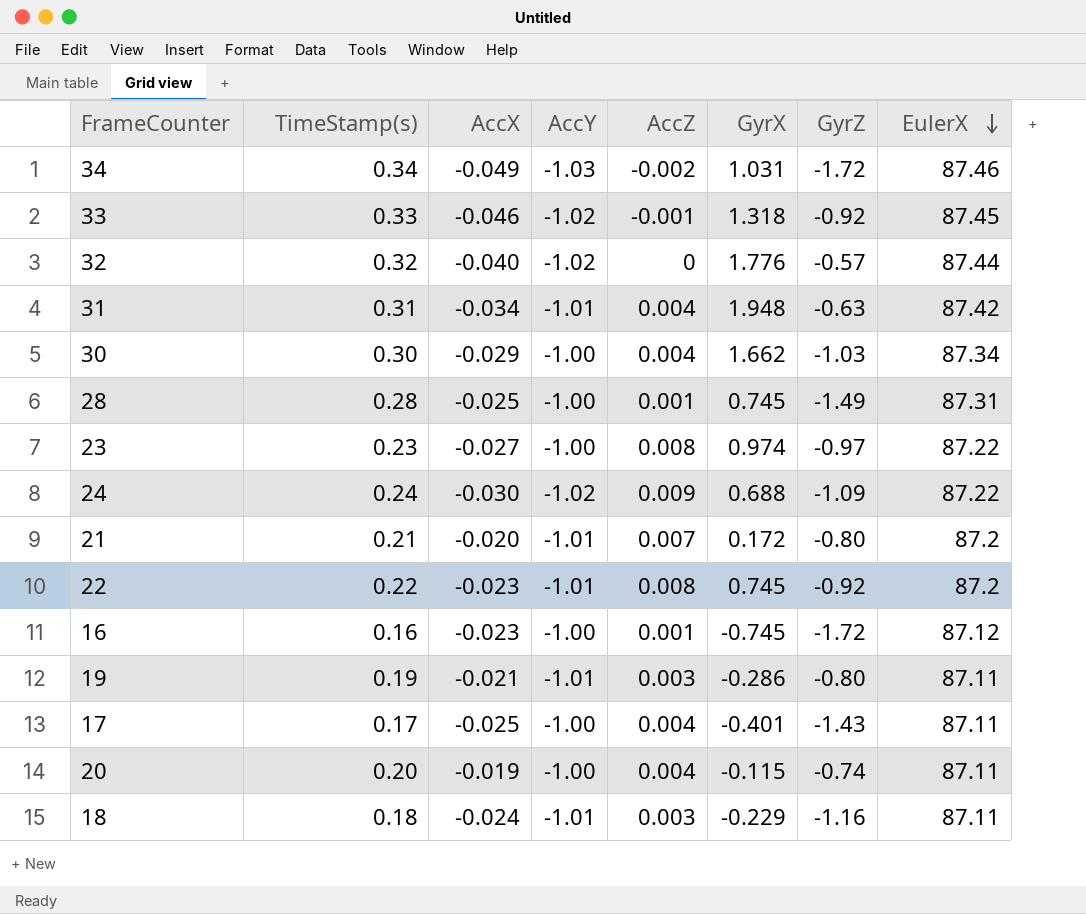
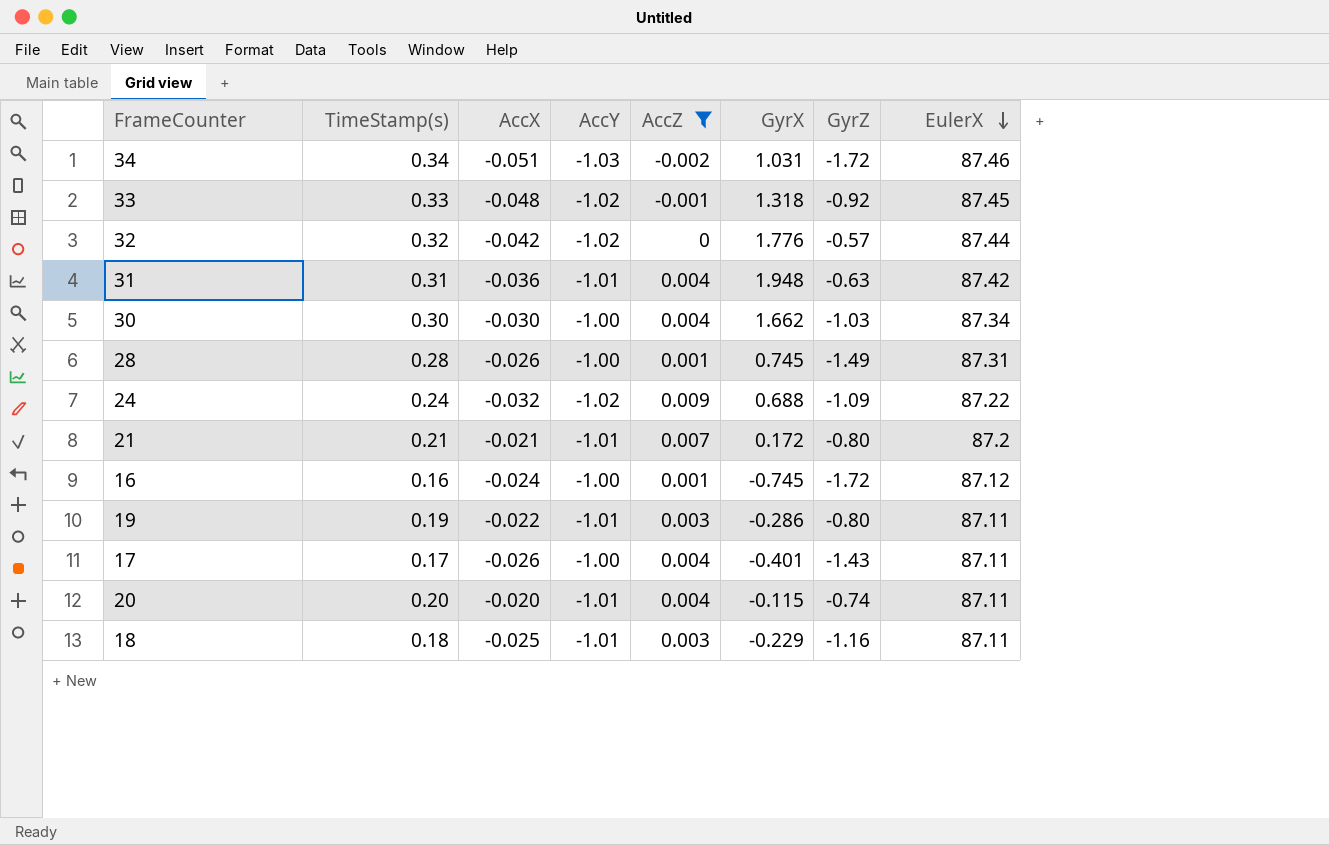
filter: none -> AccZ != 0.008
34 | AccX: -0.049 -> -0.051
33 | AccX: -0.046 -> -0.048
32 | AccX: -0.040 -> -0.042
31 | AccX: -0.034 -> -0.036
30 | AccX: -0.029 -> -0.030
28 | AccX: -0.025 -> -0.026
24 | AccX: -0.030 -> -0.032
21 | AccX: -0.020 -> -0.021
16 | AccX: -0.023 -> -0.024
19 | AccX: -0.021 -> -0.022
17 | AccX: -0.025 -> -0.026
20 | AccX: -0.019 -> -0.020
20 | AccY: -1.00 -> -1.01
18 | AccX: -0.024 -> -0.025

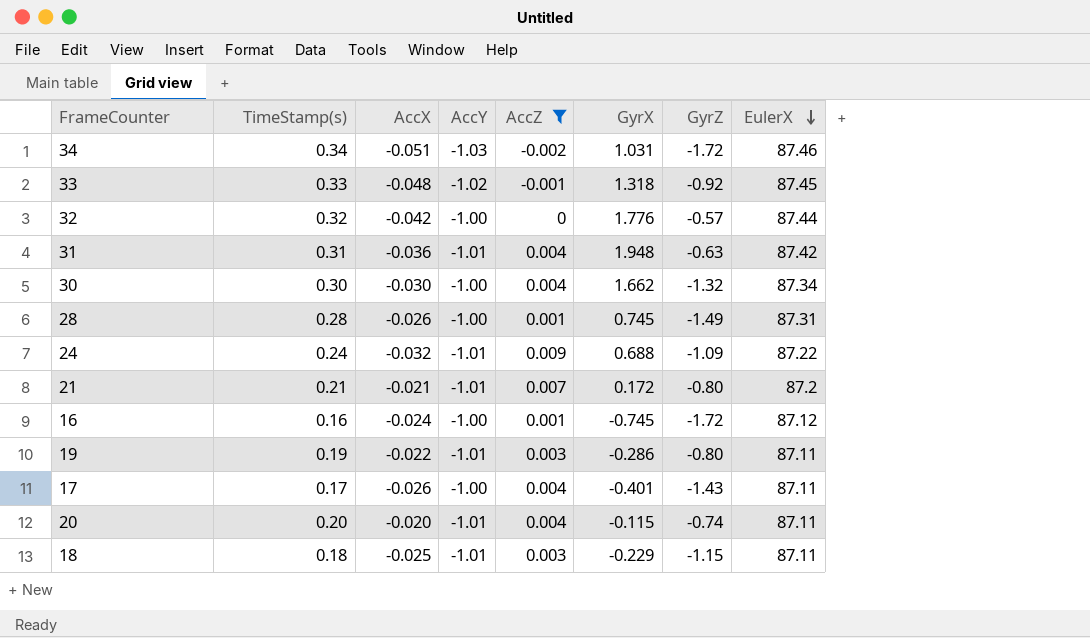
32 | AccY: -1.02 -> -1.00
30 | GyrZ: -1.03 -> -1.32
24 | AccY: -1.02 -> -1.01
18 | GyrZ: -1.16 -> -1.15

